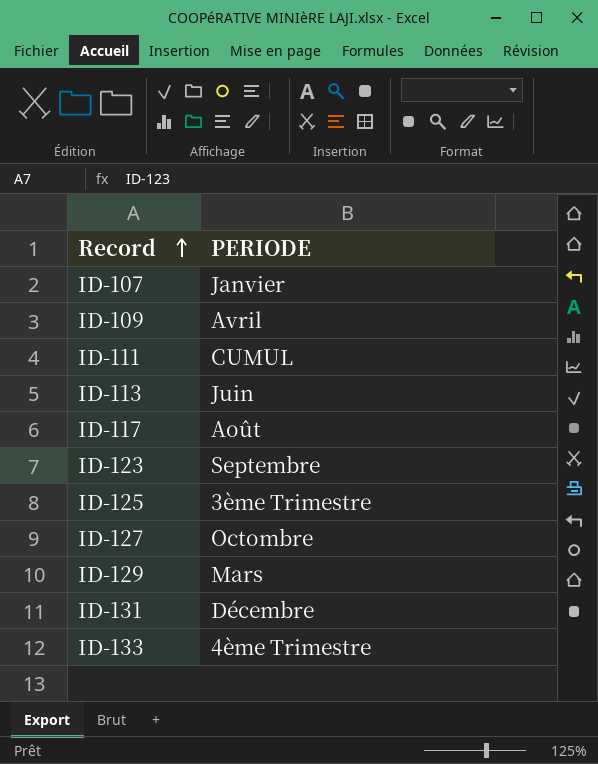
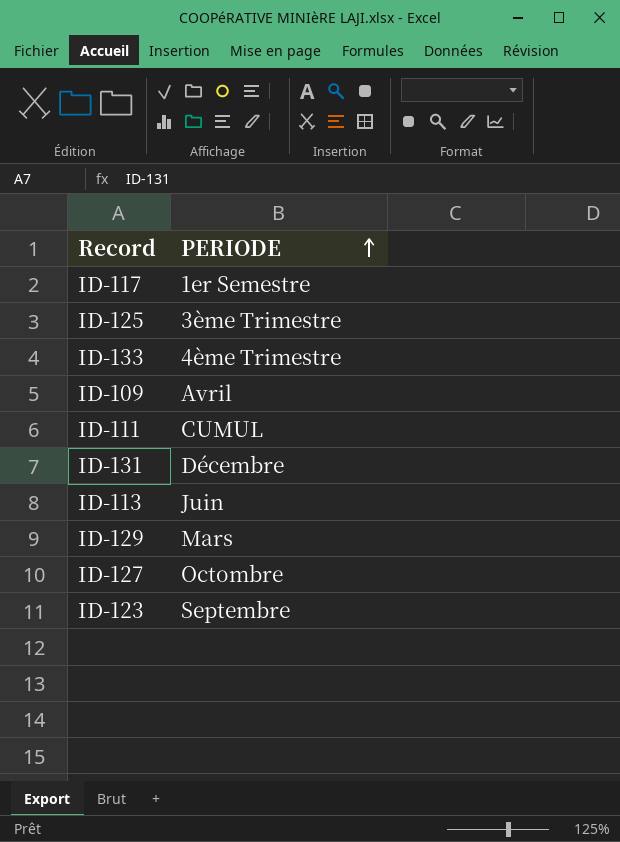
row order: Record ascending -> PERIODE ascending
row ID-107: Janvier -> none
ID-117 | PERIODE: Août -> 1er Semestre

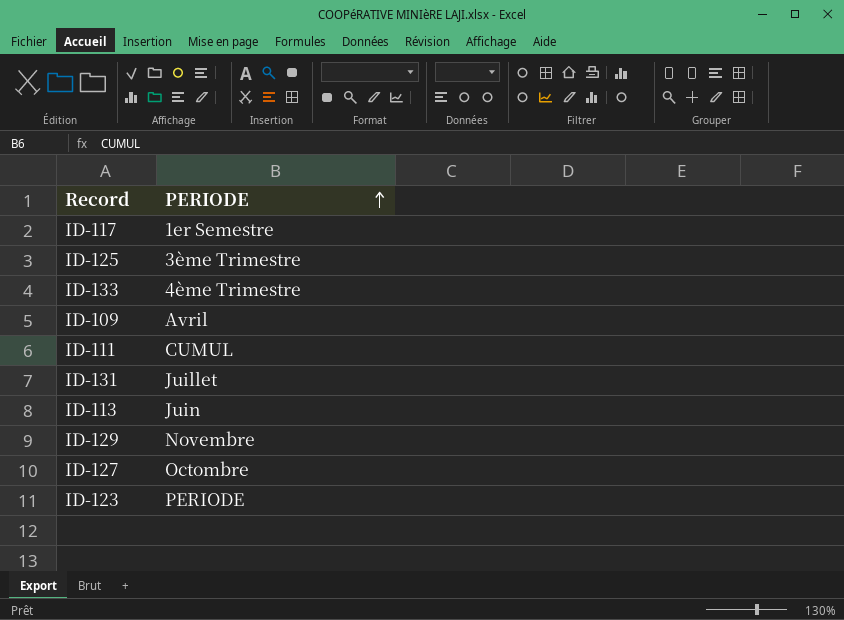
ID-131 | PERIODE: Décembre -> Juillet
ID-129 | PERIODE: Mars -> Novembre
ID-123 | PERIODE: Septembre -> PERIODE

